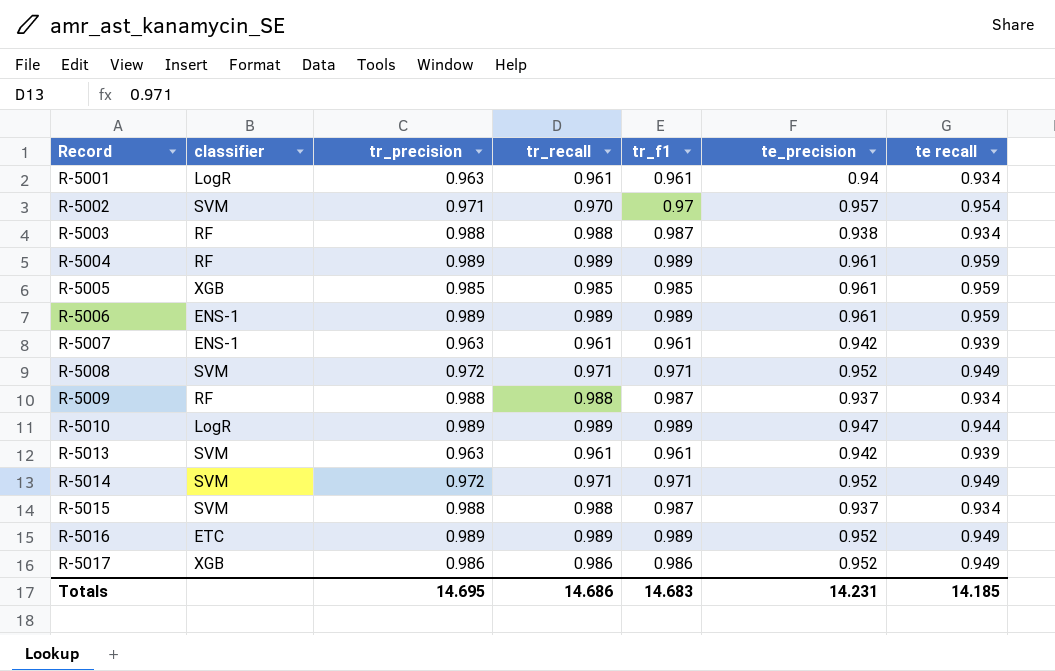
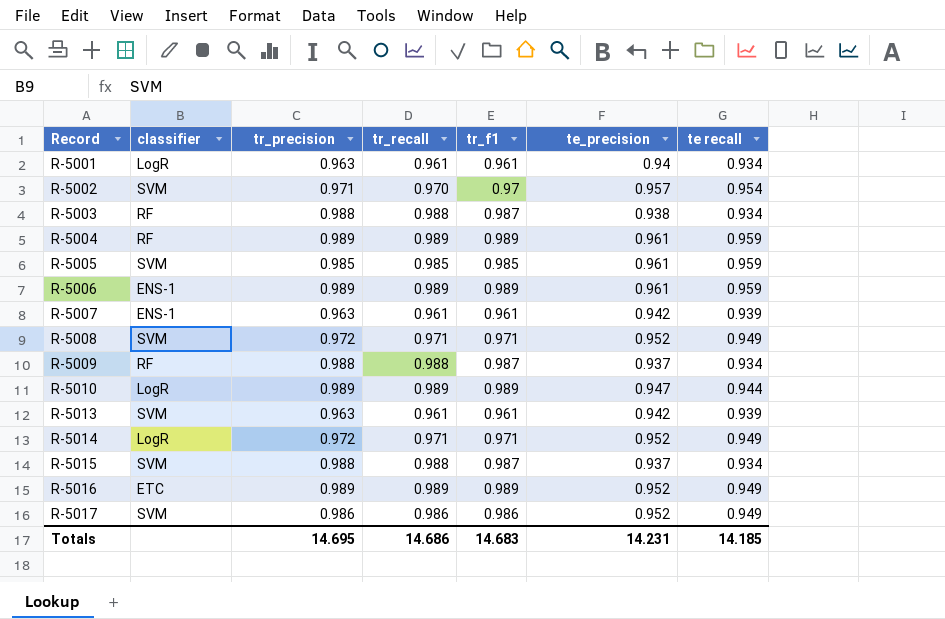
R-5005 | classifier: XGB -> SVM
R-5014 | classifier: SVM -> LogR
R-5017 | classifier: XGB -> SVM

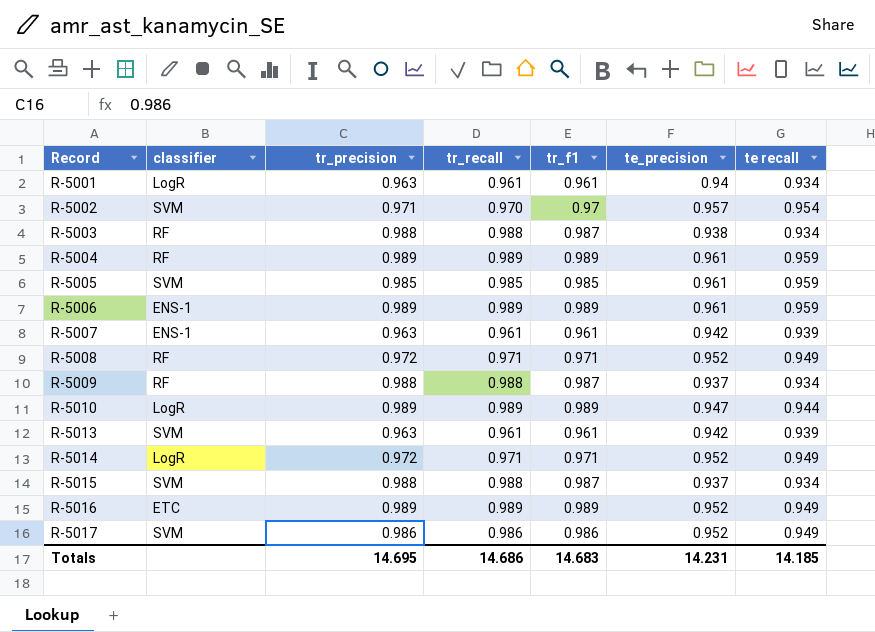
R-5008 | classifier: SVM -> RF

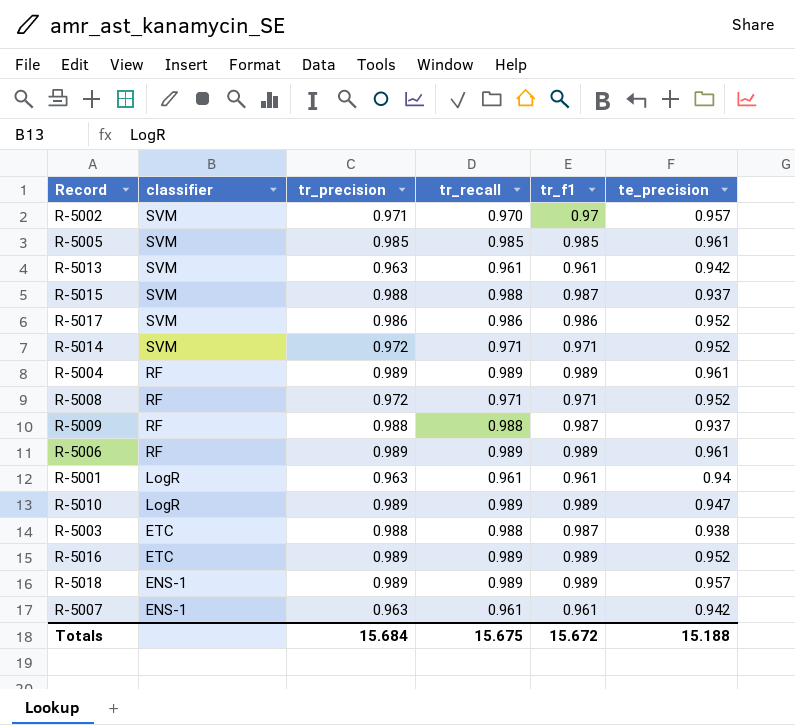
row order: Record ascending -> classifier descending
column te recall | position: 7 -> none
R-5014 | classifier: LogR -> SVM
R-5006 | classifier: ENS-1 -> RF
R-5003 | classifier: RF -> ETC
row R-5018: none -> ENS-1 | 0.989 | 0.989 | 0.989 | 0.957
Totals | tr_precision: 14.695 -> 15.684
Totals | tr_recall: 14.686 -> 15.675
Totals | tr_f1: 14.683 -> 15.672
Totals | te_precision: 14.231 -> 15.188

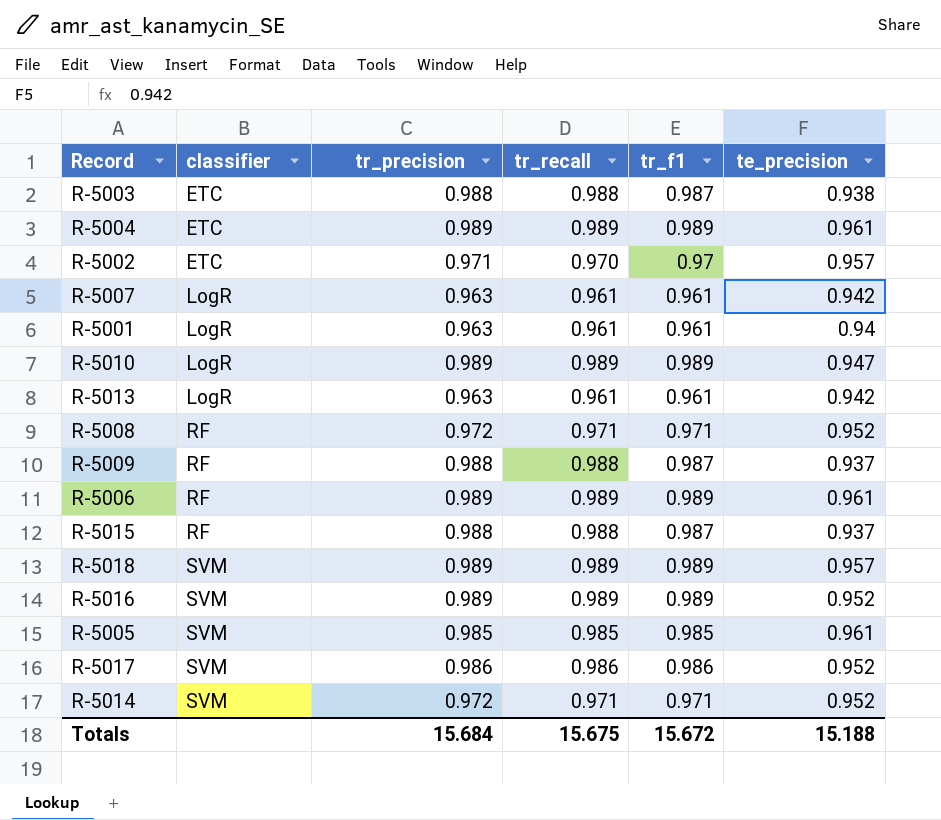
row order: classifier descending -> classifier ascending
R-5004 | classifier: RF -> ETC
R-5002 | classifier: SVM -> ETC
R-5007 | classifier: ENS-1 -> LogR
R-5013 | classifier: SVM -> LogR
R-5015 | classifier: SVM -> RF
R-5018 | classifier: ENS-1 -> SVM
R-5016 | classifier: ETC -> SVM

